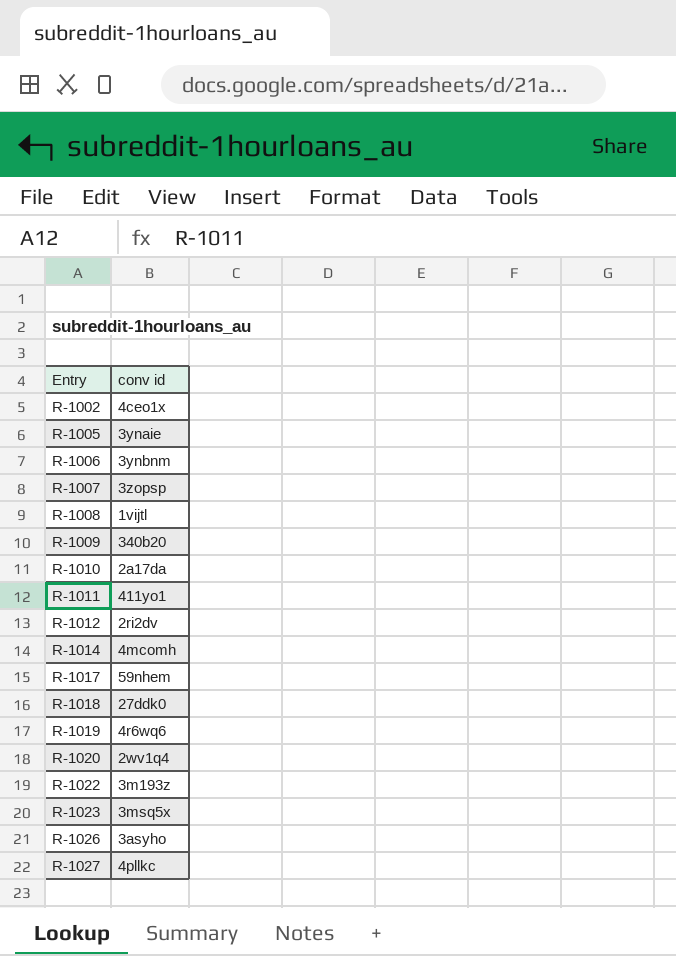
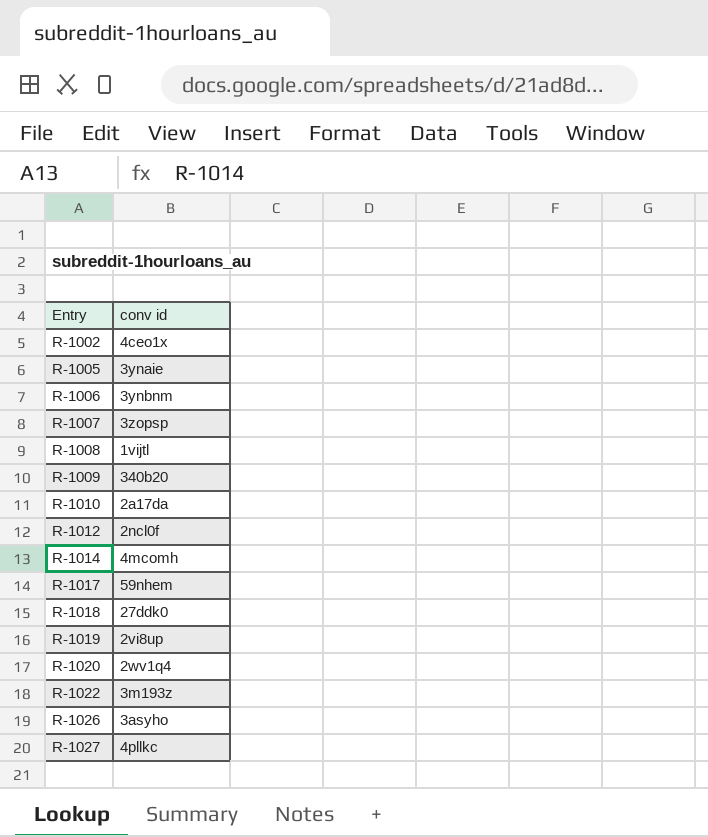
row R-1011: 411yo1 -> none
row R-1023: 3msq5x -> none
R-1012 | conv id: 2ri2dv -> 2ncl0f
R-1019 | conv id: 4r6wq6 -> 2vi8up

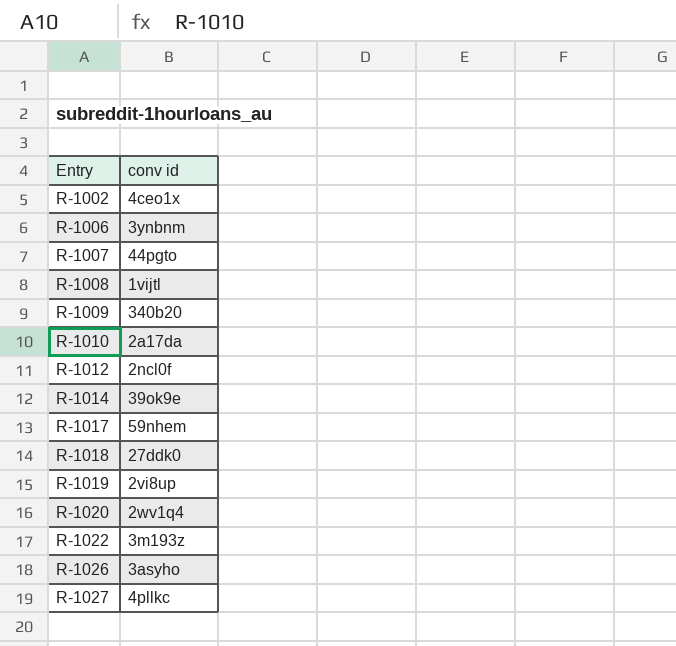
row R-1005: 3ynaie -> none
R-1007 | conv id: 3zopsp -> 44pgto
R-1014 | conv id: 4mcomh -> 39ok9e

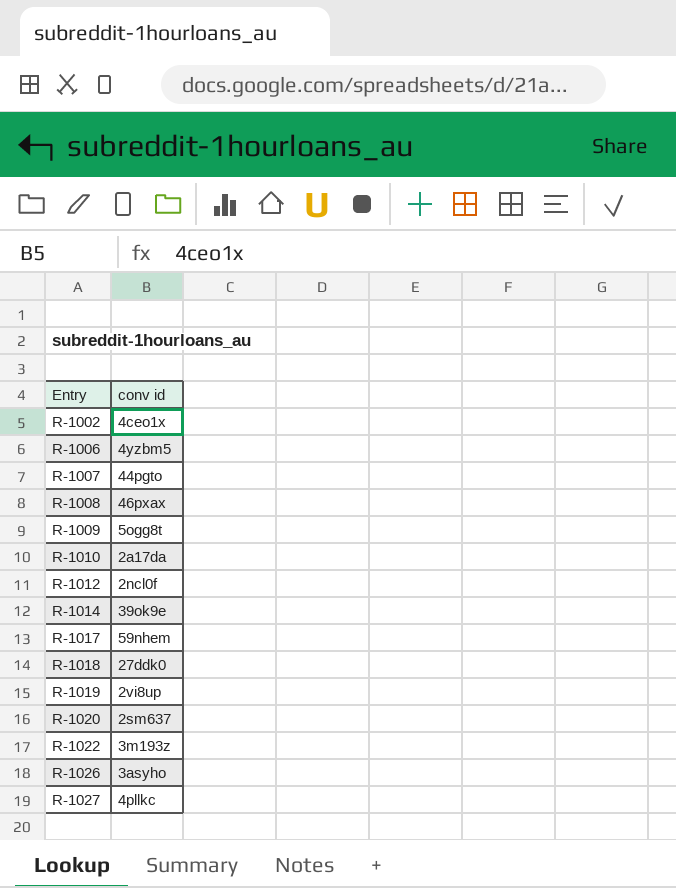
R-1006 | conv id: 3ynbnm -> 4yzbm5
R-1008 | conv id: 1vijtl -> 46pxax
R-1009 | conv id: 340b20 -> 5ogg8t
R-1020 | conv id: 2wv1q4 -> 2sm637

